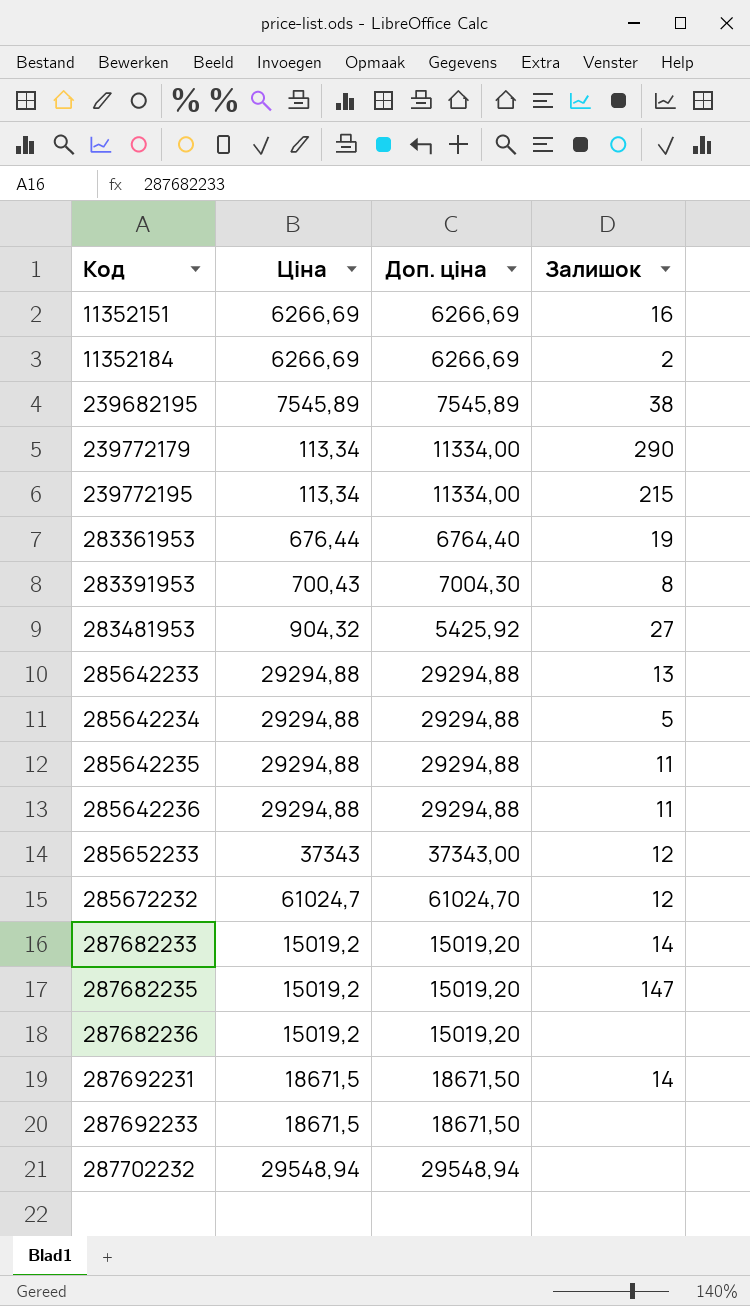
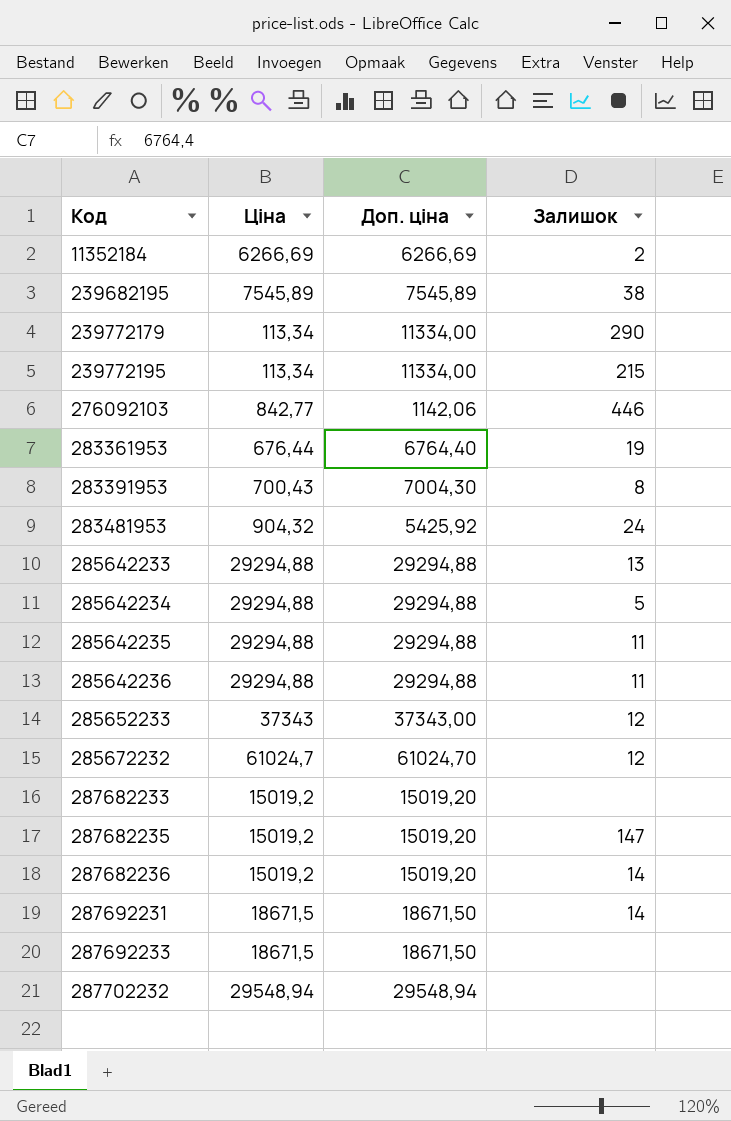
row 11352151: 6266,69 | 6266,69 | 16 -> none
row 276092103: none -> 842,77 | 1142,06 | 446
283481953 | Залишок: 27 -> 24
287682233 | Залишок: 14 -> none
287682236 | Залишок: none -> 14

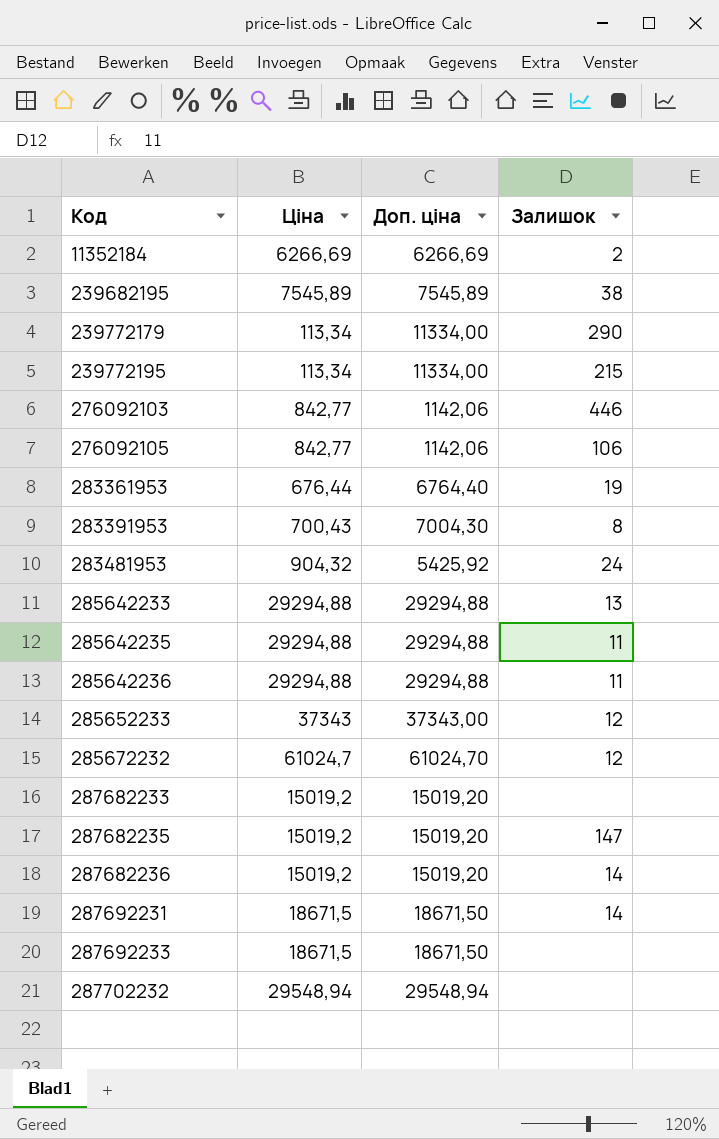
row 285642234: 29294,88 | 29294,88 | 5 -> none
row 276092105: none -> 842,77 | 1142,06 | 106

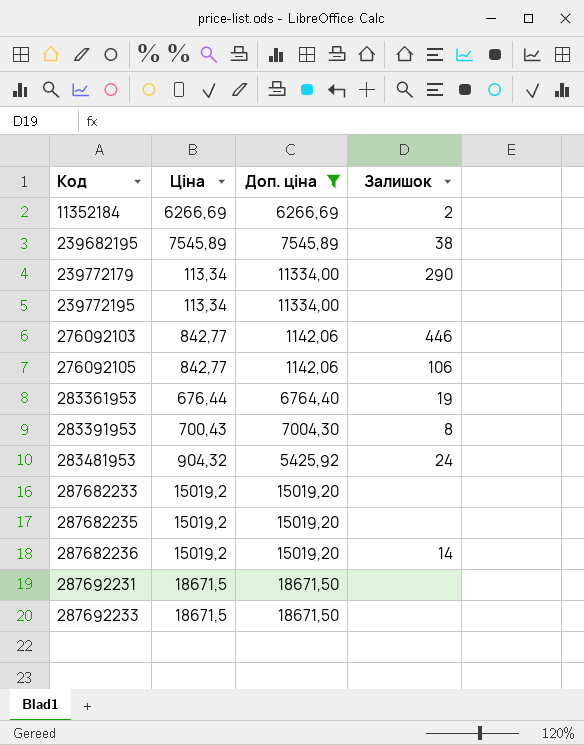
filter: none -> Доп. ціна <= 18671,50
239772195 | Залишок: 215 -> none
287682235 | Залишок: 147 -> none
287692231 | Залишок: 14 -> none

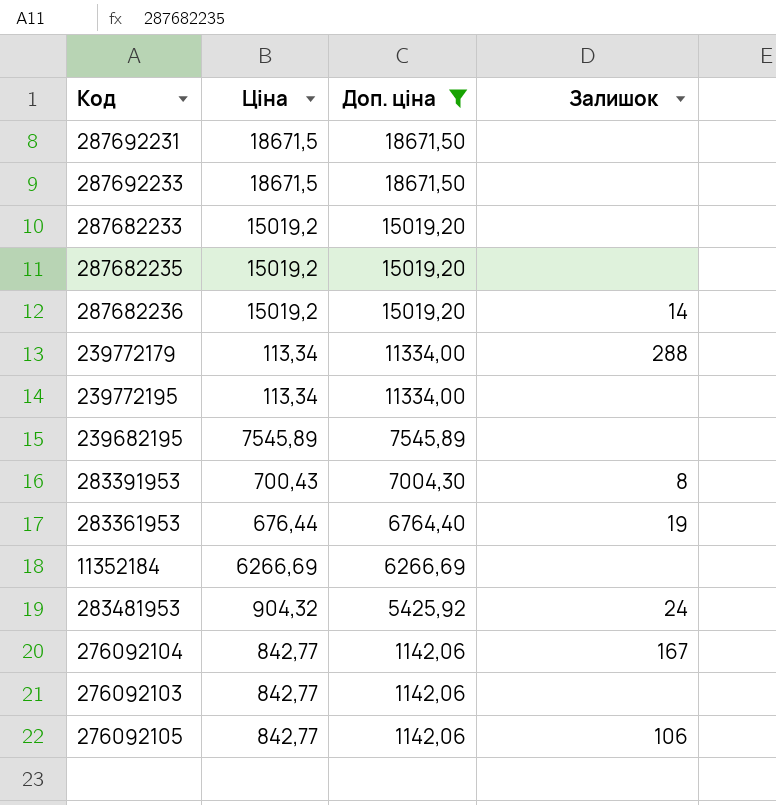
row order: Код ascending -> Доп. ціна descending
239772179 | Залишок: 290 -> 288
239682195 | Залишок: 38 -> none
11352184 | Залишок: 2 -> none
row 276092104: none -> 842,77 | 1142,06 | 167
276092103 | Залишок: 446 -> none

